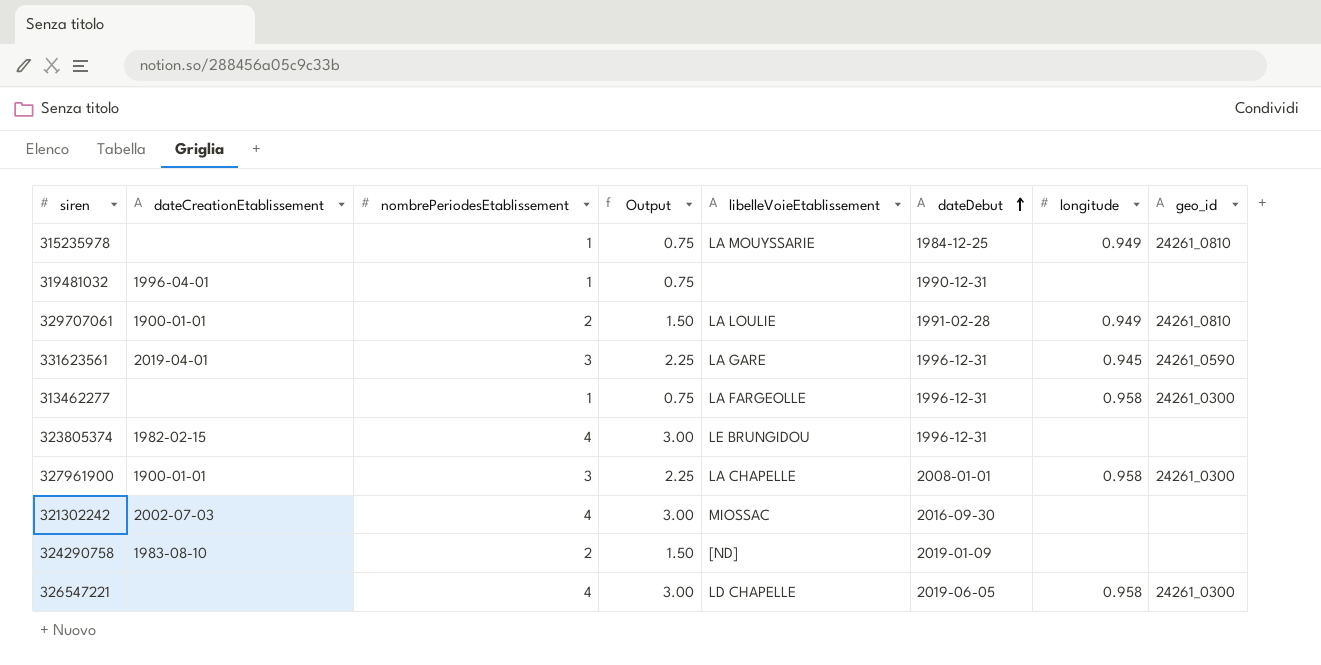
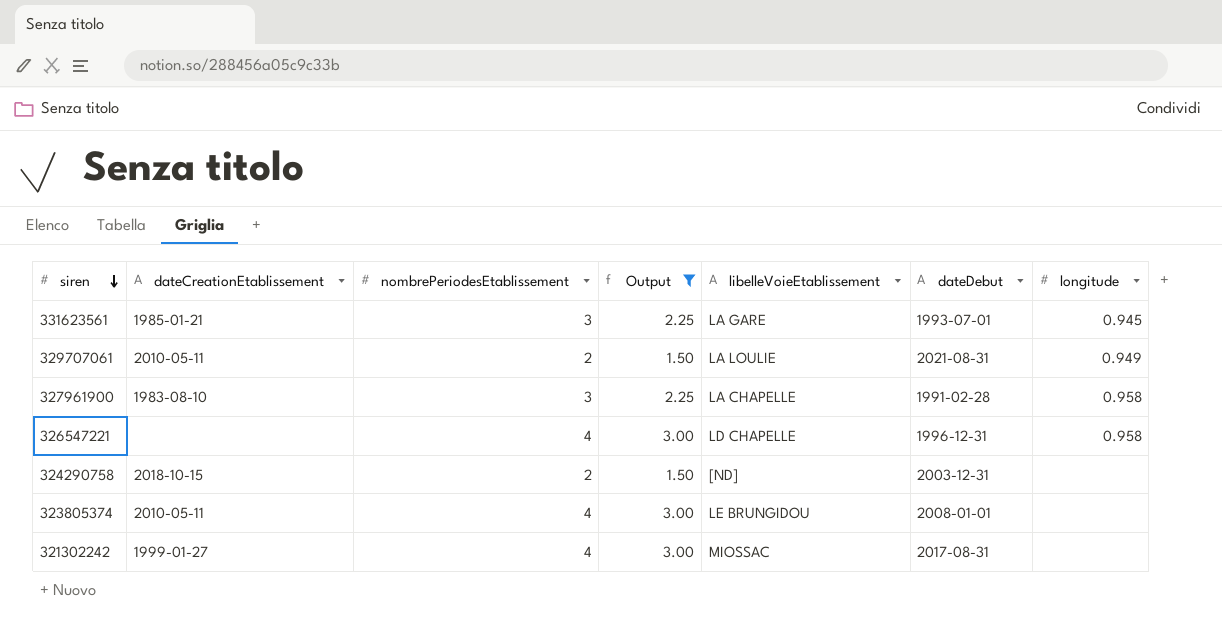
filter: none -> Output != 0.75
row order: dateDebut ascending -> siren descending
column geo_id | position: 8 -> none
331623561 | dateCreationEtablissement: 2019-04-01 -> 1985-01-21
331623561 | dateDebut: 1996-12-31 -> 1993-07-01
329707061 | dateCreationEtablissement: 1900-01-01 -> 2010-05-11
329707061 | dateDebut: 1991-02-28 -> 2021-08-31
327961900 | dateCreationEtablissement: 1900-01-01 -> 1983-08-10
327961900 | dateDebut: 2008-01-01 -> 1991-02-28
326547221 | dateDebut: 2019-06-05 -> 1996-12-31
324290758 | dateCreationEtablissement: 1983-08-10 -> 2018-10-15
324290758 | dateDebut: 2019-01-09 -> 2003-12-31
323805374 | dateCreationEtablissement: 1982-02-15 -> 2010-05-11
323805374 | dateDebut: 1996-12-31 -> 2008-01-01
321302242 | dateCreationEtablissement: 2002-07-03 -> 1999-01-27
321302242 | dateDebut: 2016-09-30 -> 2017-08-31

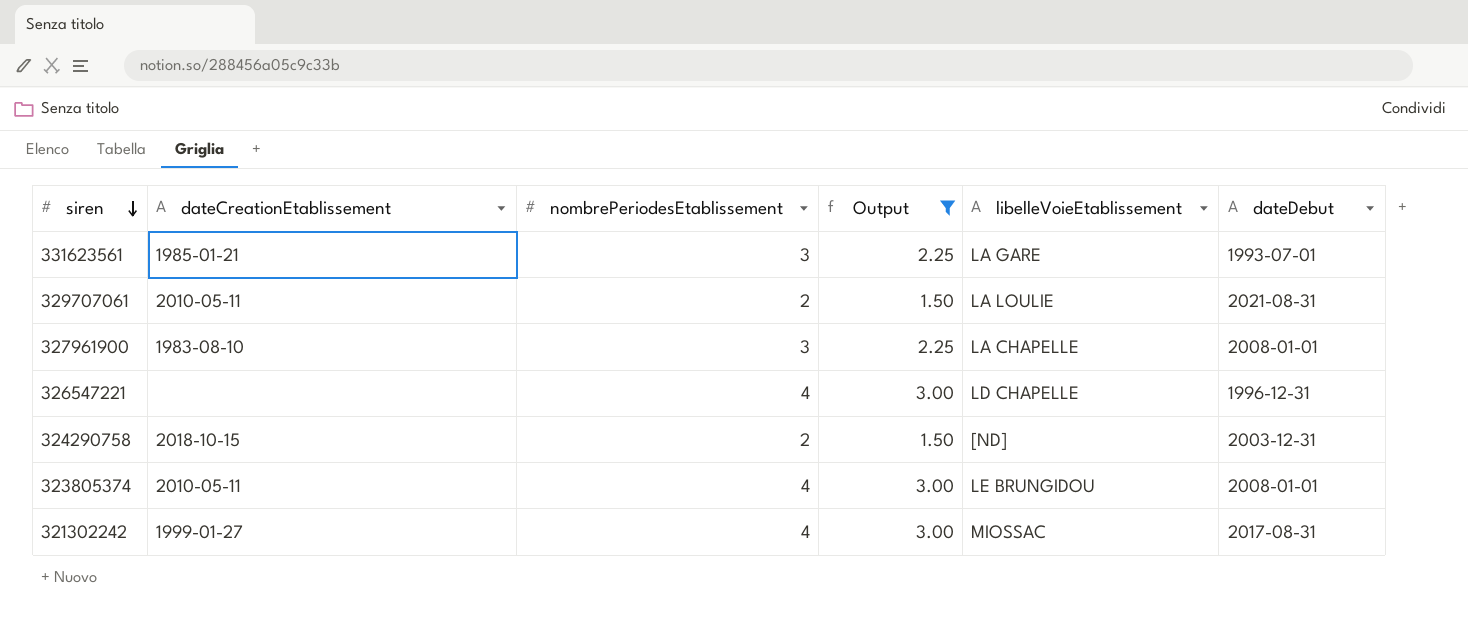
column longitude | position: 7 -> none
327961900 | dateDebut: 1991-02-28 -> 2008-01-01

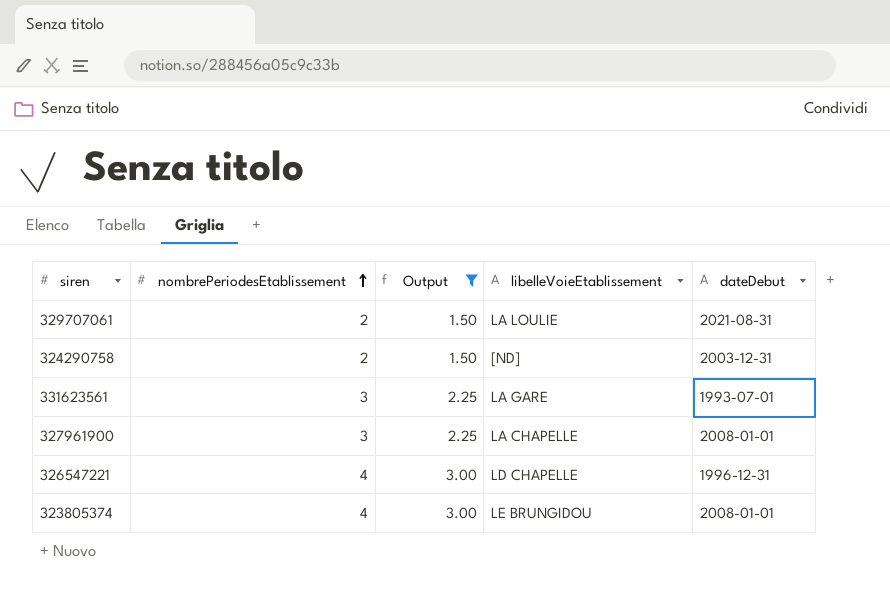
row order: siren descending -> nombrePeriodesEtablissement ascending
column dateCreationEtablissement | position: 2 -> none
row 321302242: 1999-01-27 | 4 | 3.00 | MIOSSAC | 2017-08-31 -> none

